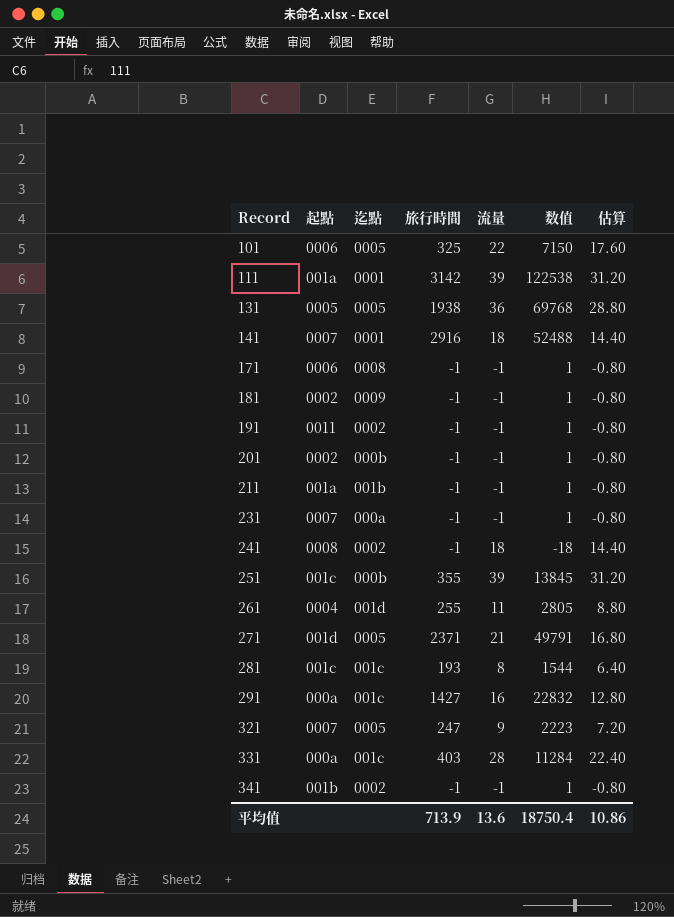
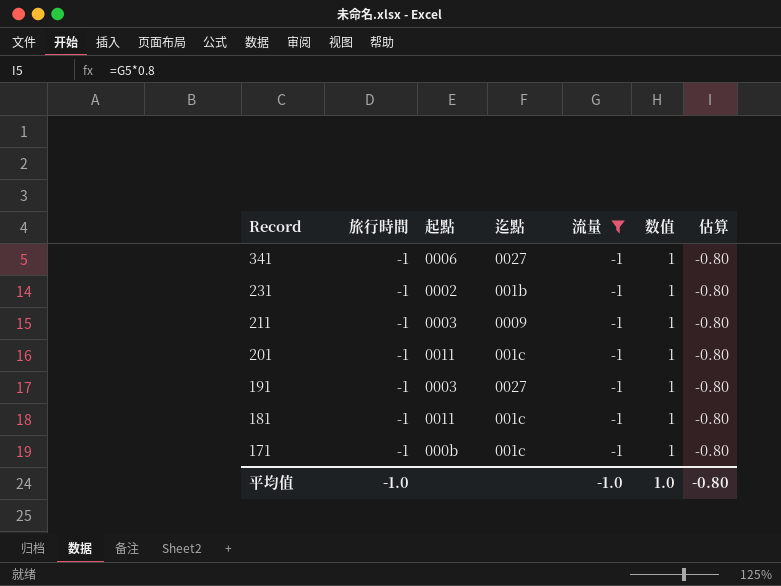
filter: none -> 流量 = -1
row order: Record ascending -> Record descending
column 旅行時間 | position: 4 -> 2
341 | 起點: 001b -> 0006
341 | 迄點: 0002 -> 0027
231 | 起點: 0007 -> 0002
231 | 迄點: 000a -> 001b
211 | 起點: 001a -> 0003
211 | 迄點: 001b -> 0009
201 | 起點: 0002 -> 0011
201 | 迄點: 000b -> 001c
191 | 起點: 0011 -> 0003
191 | 迄點: 0002 -> 0027
181 | 起點: 0002 -> 0011
181 | 迄點: 0009 -> 001c
171 | 起點: 0006 -> 000b
171 | 迄點: 0008 -> 001c
平均值 | 旅行時間: 713.9 -> -1.0
平均值 | 流量: 13.6 -> -1.0
平均值 | 数值: 18750.4 -> 1.0
平均值 | 估算: 10.86 -> -0.80

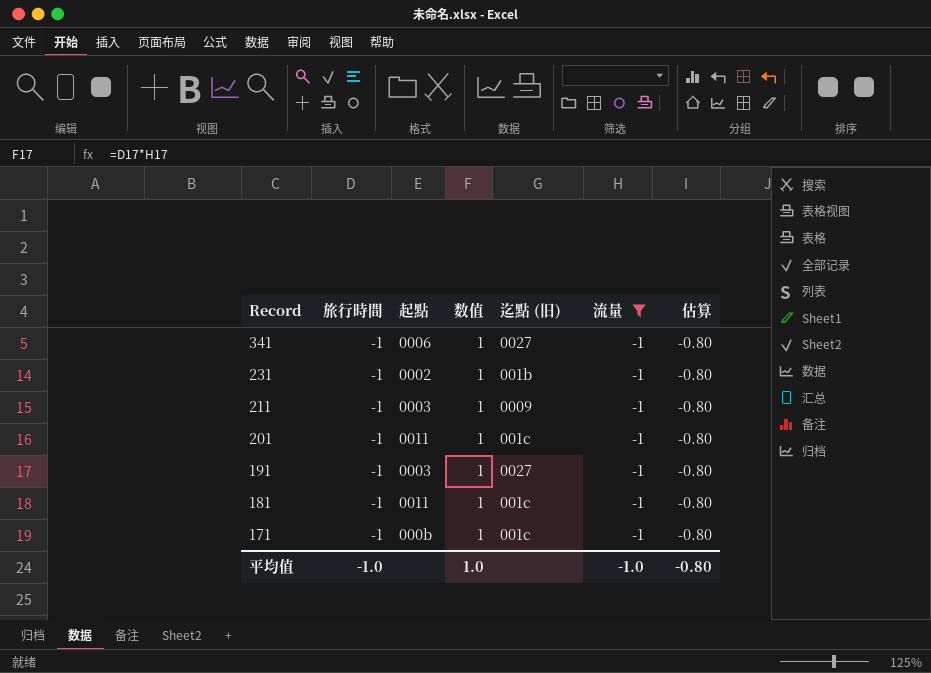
column 数值 | position: 6 -> 4
column name: 迄點 -> 迄點 (旧)

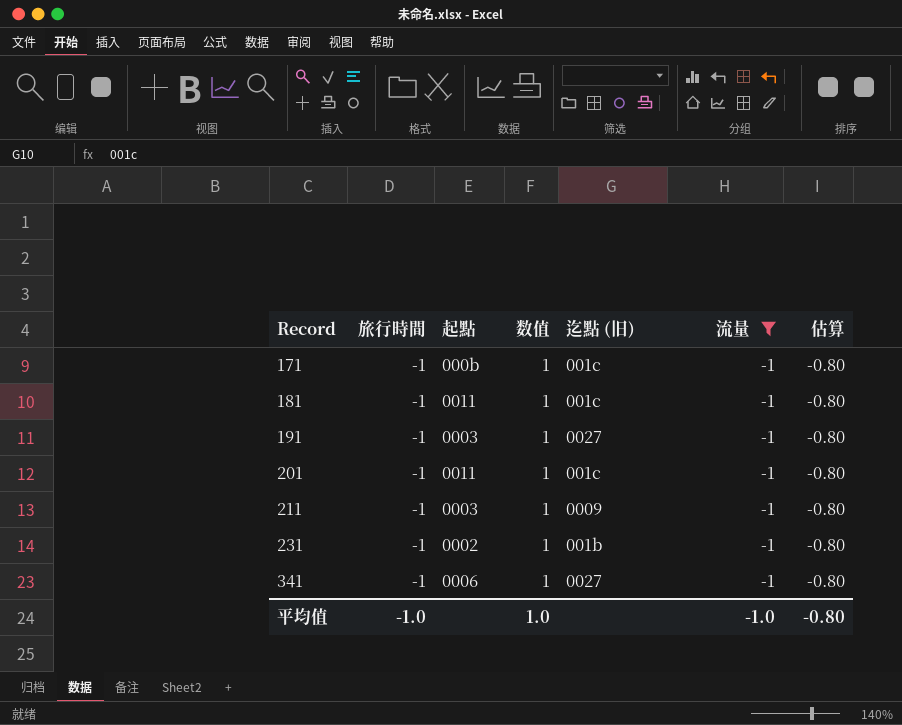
row order: Record descending -> Record ascending

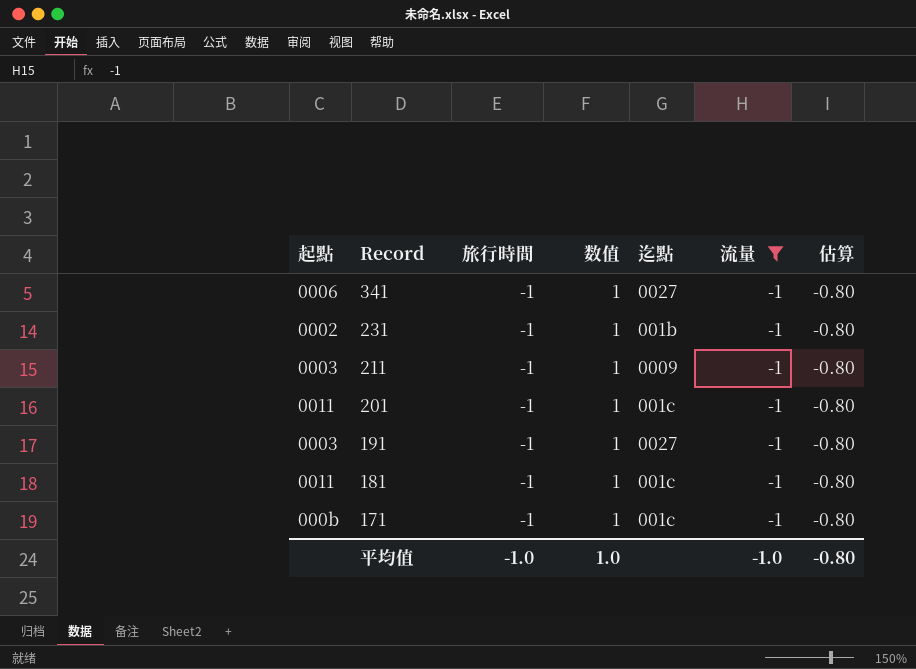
row order: Record ascending -> Record descending
column 起點 | position: 3 -> 1
column name: 迄點 (旧) -> 迄點

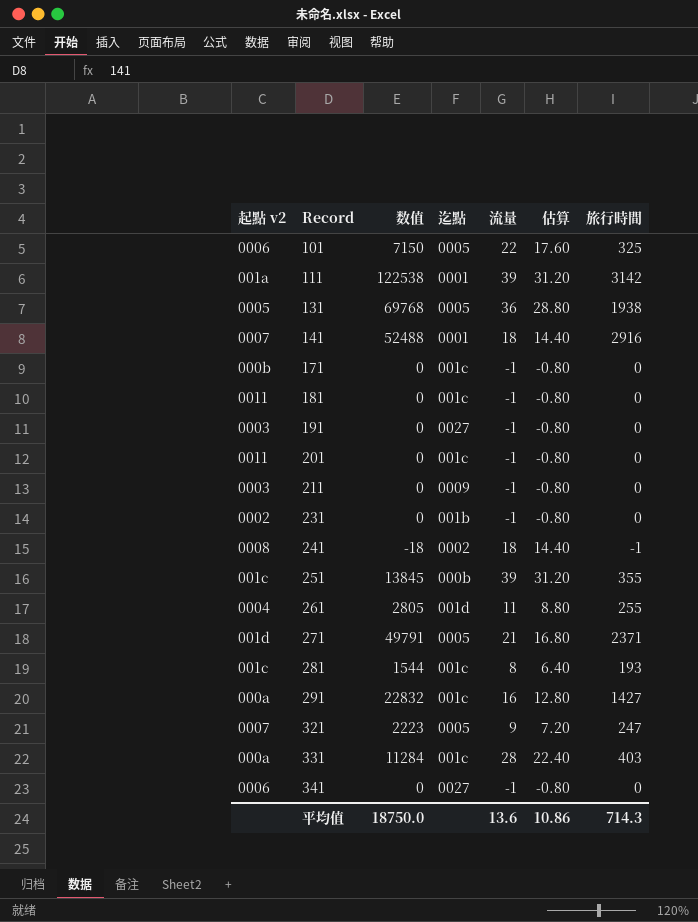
filter: 流量 = -1 -> none
row order: Record descending -> Record ascending
column name: 起點 -> 起點 v2
column 旅行時間 | position: 3 -> 7
171 | 数值: 1 -> 0
171 | 旅行時間: -1 -> 0
181 | 数值: 1 -> 0
181 | 旅行時間: -1 -> 0
191 | 数值: 1 -> 0
191 | 旅行時間: -1 -> 0
201 | 数值: 1 -> 0
201 | 旅行時間: -1 -> 0
211 | 数值: 1 -> 0
211 | 旅行時間: -1 -> 0
231 | 数值: 1 -> 0
231 | 旅行時間: -1 -> 0
341 | 数值: 1 -> 0
341 | 旅行時間: -1 -> 0
平均值 | 数值: 1.0 -> 18750.0
平均值 | 流量: -1.0 -> 13.6
平均值 | 估算: -0.80 -> 10.86
平均值 | 旅行時間: -1.0 -> 714.3

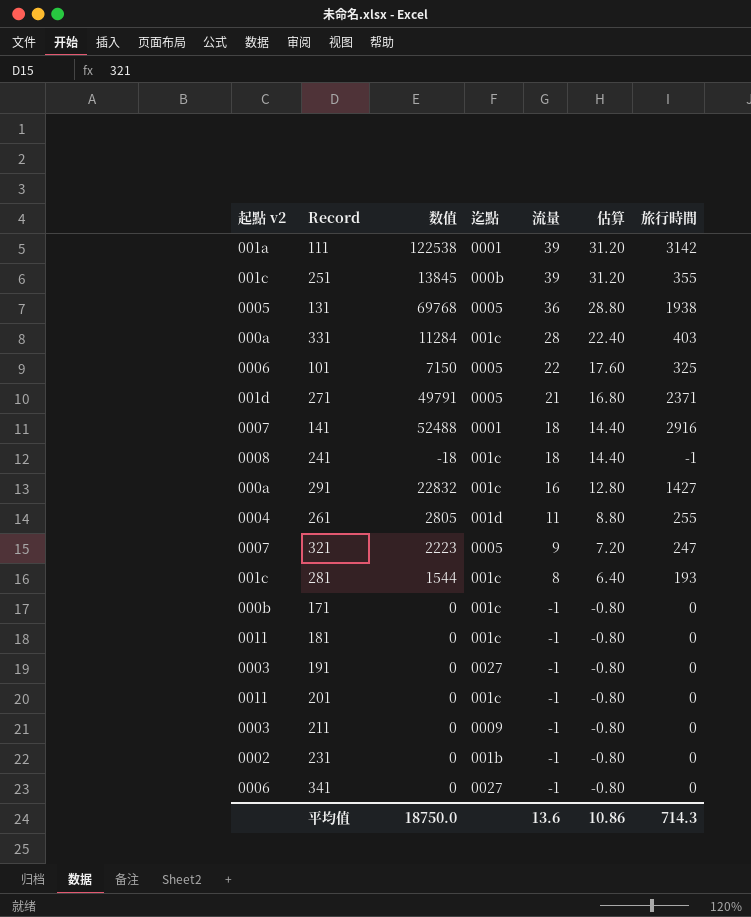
row order: Record ascending -> 流量 descending
241 | 迄點: 0002 -> 001c

